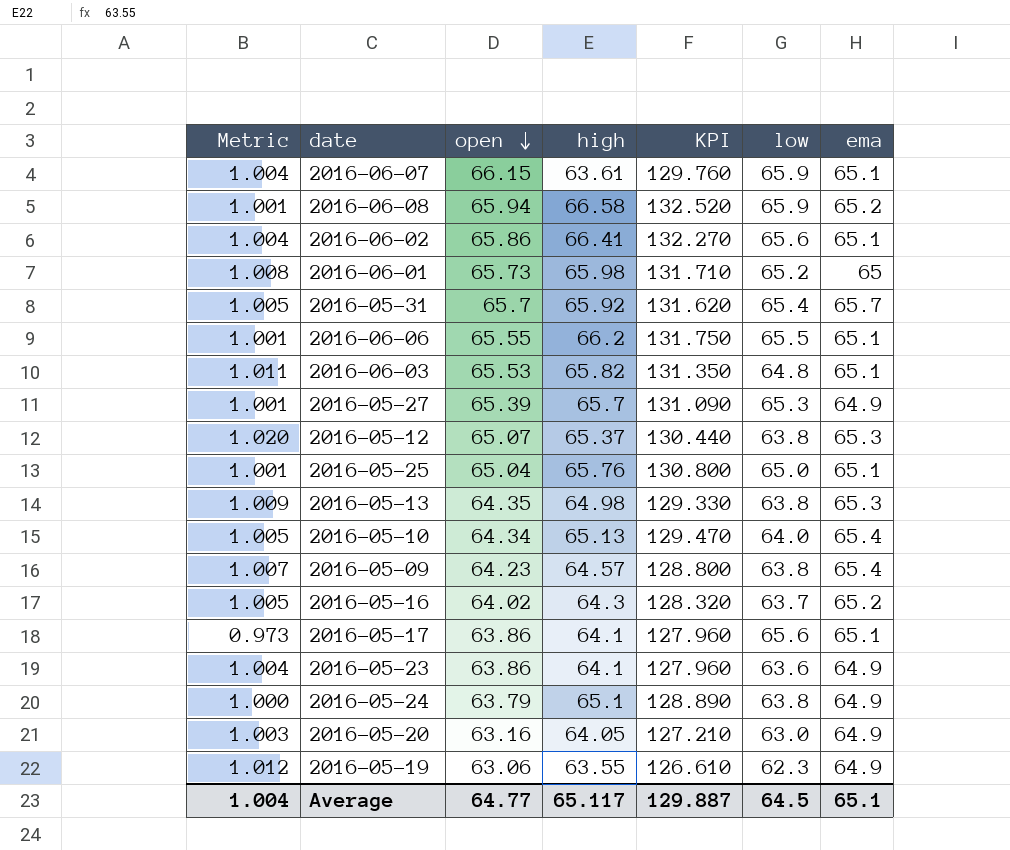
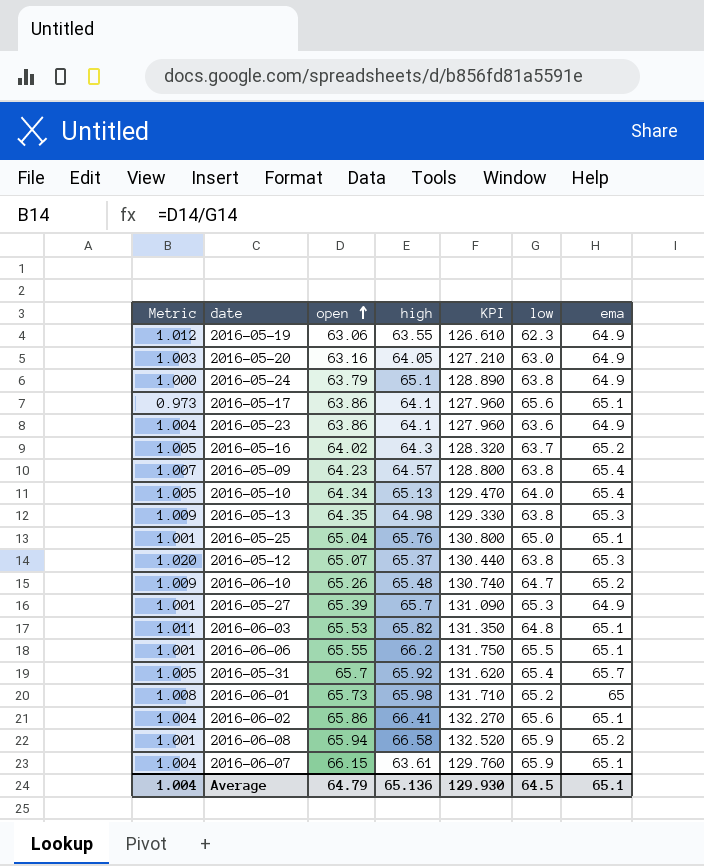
row order: open descending -> open ascending
row 2016-06-10: none -> 1.009 | 65.26 | 65.48 | 130.740 | 64.7 | 65.2
Average | open: 64.77 -> 64.79
Average | high: 65.117 -> 65.136
Average | KPI: 129.887 -> 129.930

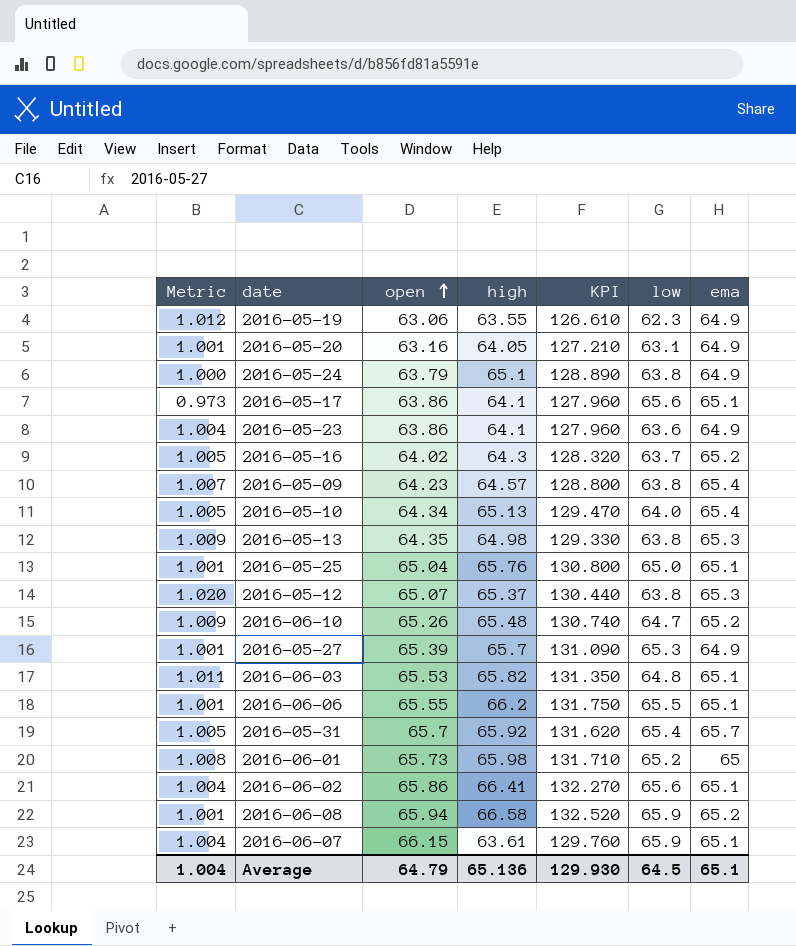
2016-05-20 | Metric: 1.003 -> 1.001
2016-05-20 | low: 63.0 -> 63.1

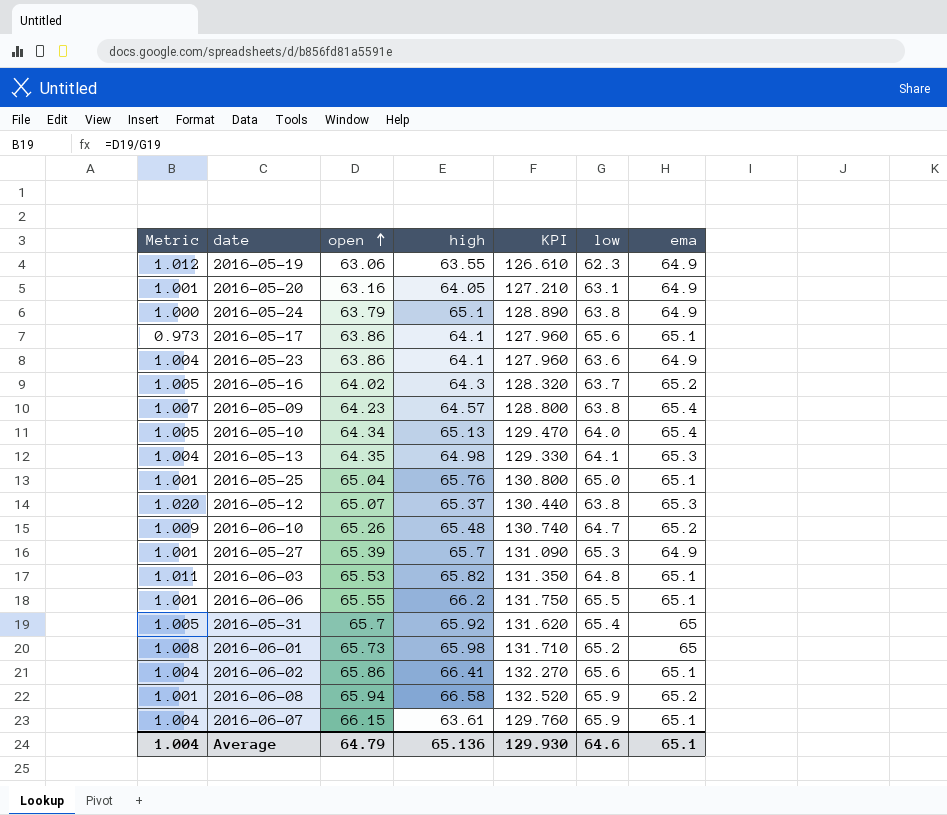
2016-05-13 | Metric: 1.009 -> 1.004
2016-05-13 | low: 63.8 -> 64.1
2016-05-31 | ema: 65.7 -> 65
Average | low: 64.5 -> 64.6

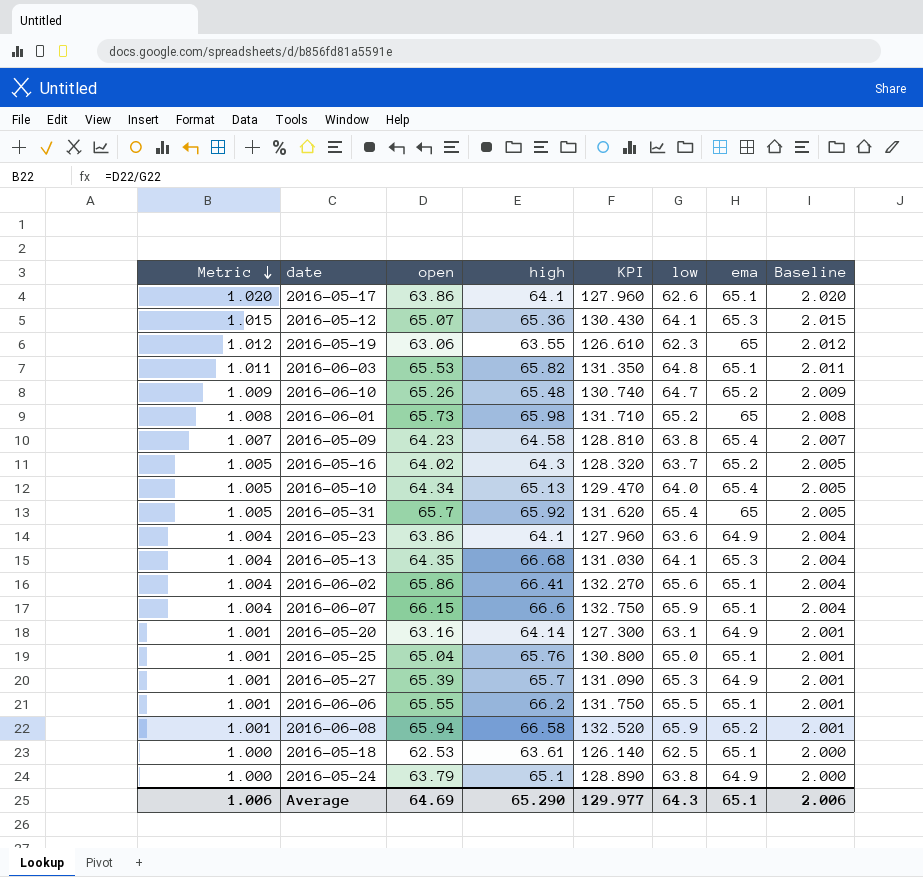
row order: open ascending -> Metric descending
column Baseline | formula: none -> [Metric] + 1
2016-05-17 | Metric: 0.973 -> 1.020
2016-05-17 | low: 65.6 -> 62.6
2016-05-12 | Metric: 1.020 -> 1.015
2016-05-12 | high: 65.37 -> 65.36
2016-05-12 | KPI: 130.440 -> 130.430
2016-05-12 | low: 63.8 -> 64.1
2016-05-19 | ema: 64.9 -> 65
2016-05-09 | high: 64.57 -> 64.58
2016-05-09 | KPI: 128.800 -> 128.810
2016-05-13 | high: 64.98 -> 66.68
2016-05-13 | KPI: 129.330 -> 131.030
2016-06-07 | high: 63.61 -> 66.6
2016-06-07 | KPI: 129.760 -> 132.750
2016-05-20 | high: 64.05 -> 64.14
2016-05-20 | KPI: 127.210 -> 127.300
row 2016-05-18: none -> 1.000 | 62.53 | 63.61 | 126.140 | 62.5 | 65.1 | 2.000
Average | Metric: 1.004 -> 1.006
Average | open: 64.79 -> 64.69
Average | high: 65.136 -> 65.290
Average | KPI: 129.930 -> 129.977
Average | low: 64.6 -> 64.3

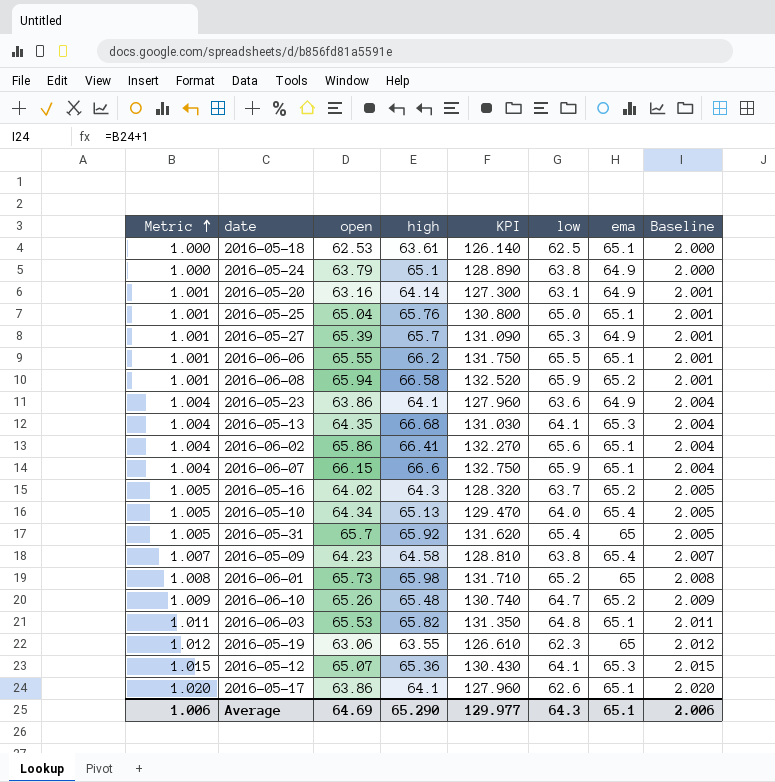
row order: Metric descending -> Metric ascending

